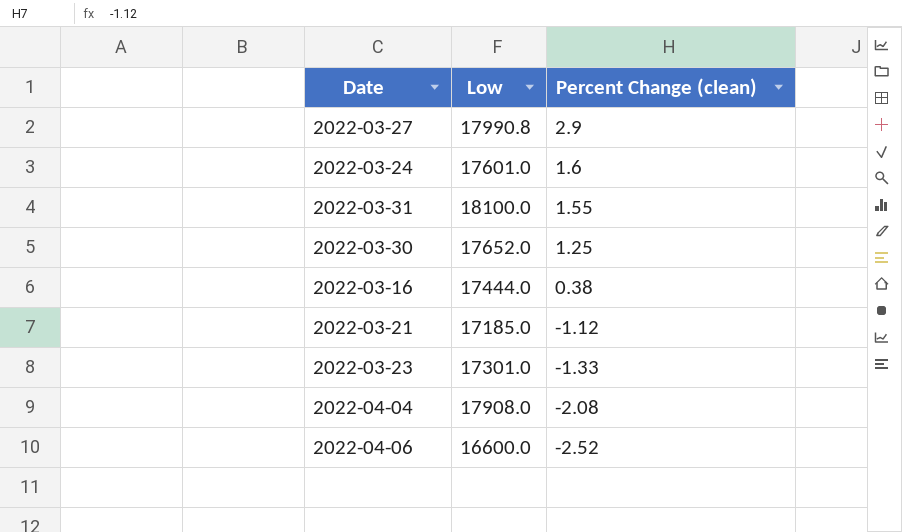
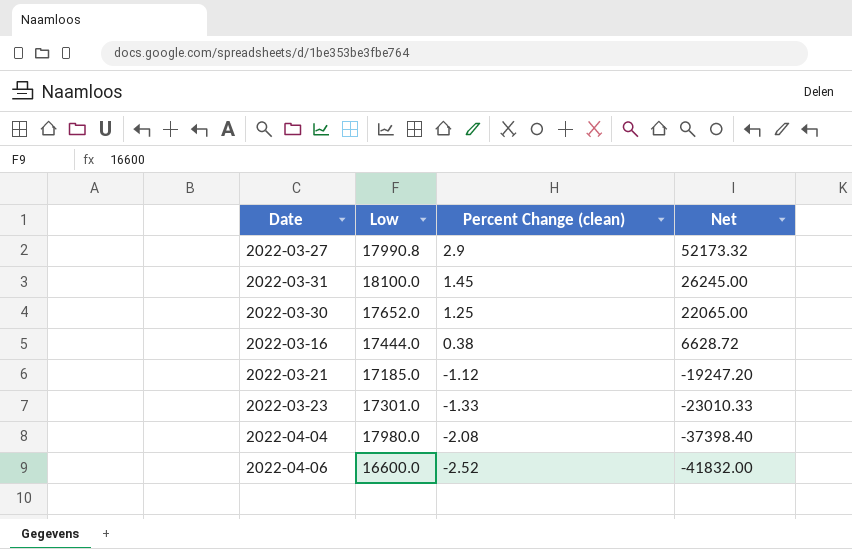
column Net | formula: none -> [Low] * [Percent Change (clean)]
row 2022-03-24: 17601.0 | 1.6 -> none
2022-03-31 | Percent Change (clean): 1.55 -> 1.45
2022-04-04 | Low: 17908.0 -> 17980.0

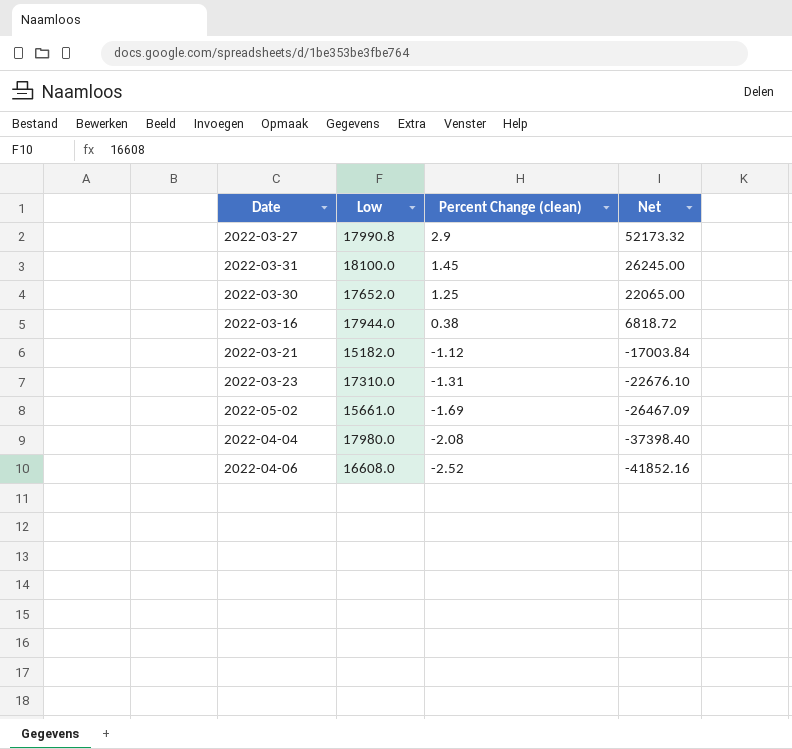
2022-03-16 | Low: 17444.0 -> 17944.0
2022-03-16 | Net: 6628.72 -> 6818.72
2022-03-21 | Low: 17185.0 -> 15182.0
2022-03-21 | Net: -19247.20 -> -17003.84
2022-03-23 | Low: 17301.0 -> 17310.0
2022-03-23 | Percent Change (clean): -1.33 -> -1.31
2022-03-23 | Net: -23010.33 -> -22676.10
row 2022-05-02: none -> 15661.0 | -1.69 | -26467.09
2022-04-06 | Low: 16600.0 -> 16608.0
2022-04-06 | Net: -41832.00 -> -41852.16

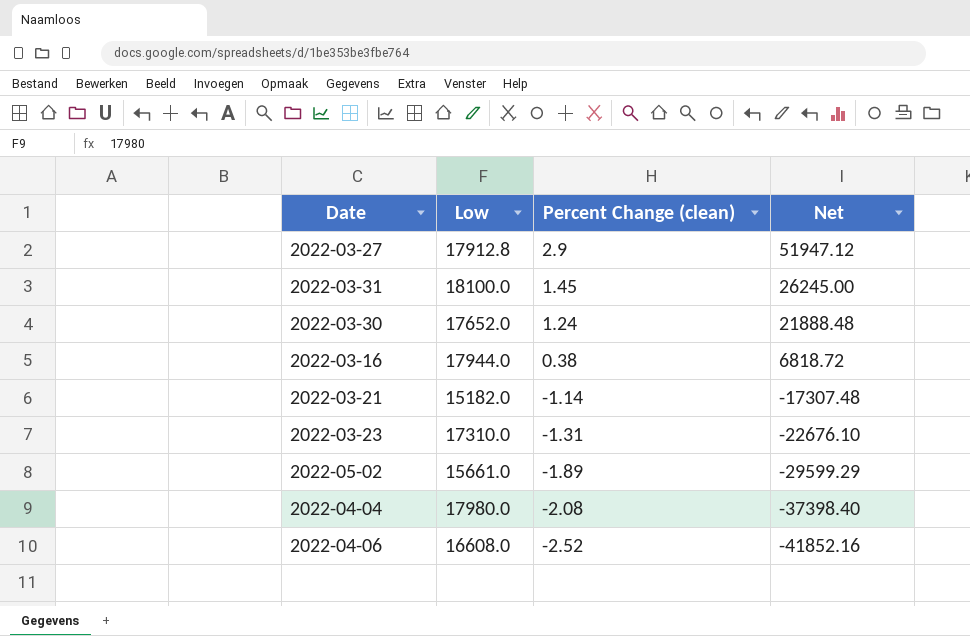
2022-03-27 | Low: 17990.8 -> 17912.8
2022-03-27 | Net: 52173.32 -> 51947.12
2022-03-30 | Percent Change (clean): 1.25 -> 1.24
2022-03-30 | Net: 22065.00 -> 21888.48
2022-03-21 | Percent Change (clean): -1.12 -> -1.14
2022-03-21 | Net: -17003.84 -> -17307.48
2022-05-02 | Percent Change (clean): -1.69 -> -1.89
2022-05-02 | Net: -26467.09 -> -29599.29

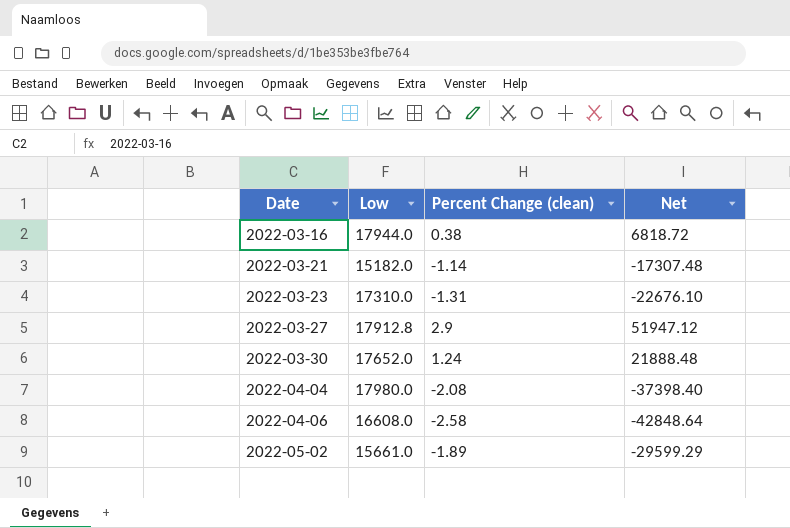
row order: Percent Change (clean) descending -> Date ascending
row 2022-03-31: 18100.0 | 1.45 | 26245.00 -> none
2022-04-06 | Percent Change (clean): -2.52 -> -2.58
2022-04-06 | Net: -41852.16 -> -42848.64

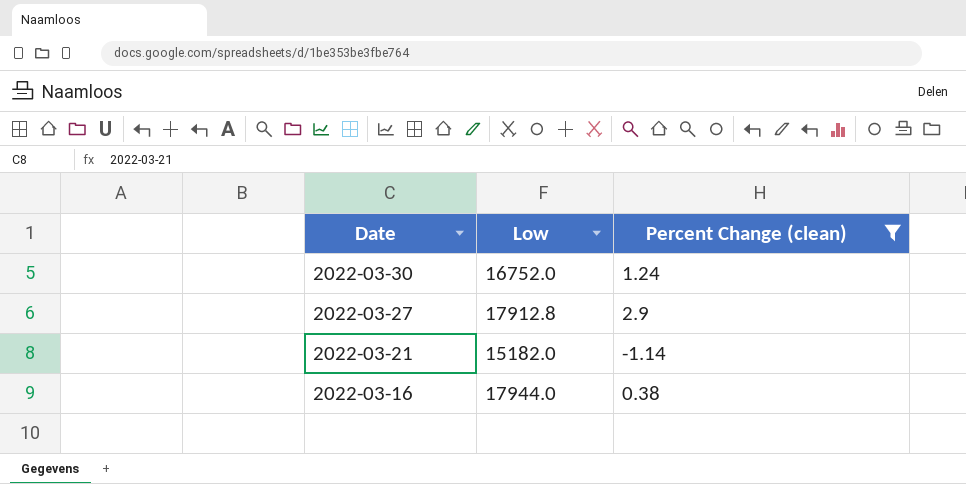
filter: none -> Percent Change (clean) >= -1.14
row order: Date ascending -> Date descending
column Net | formula: [Low] * [Percent Change (clean)] -> none
2022-03-30 | Low: 17652.0 -> 16752.0

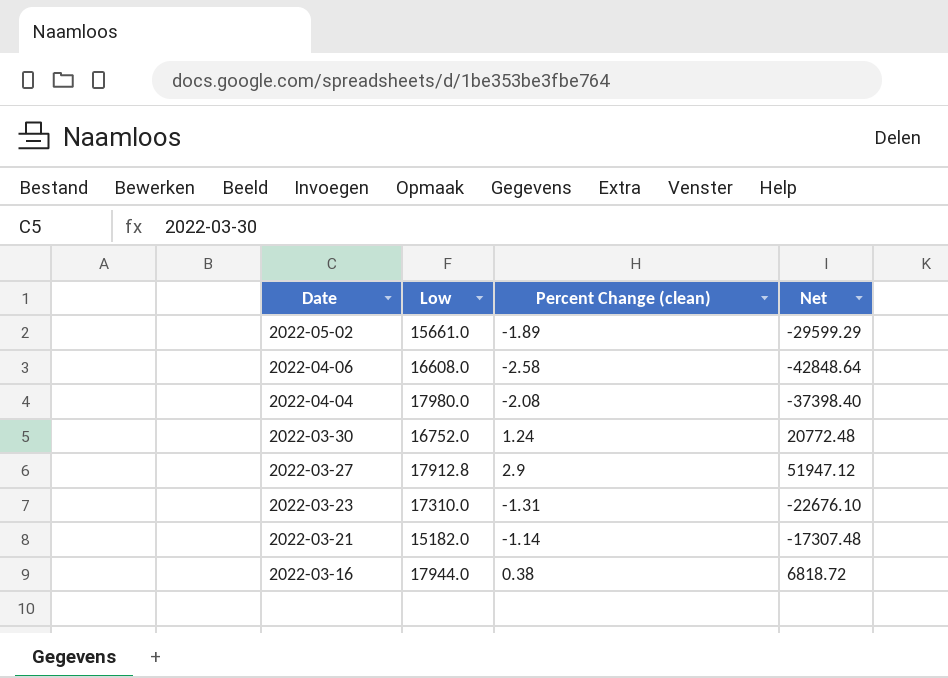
filter: Percent Change (clean) >= -1.14 -> none
column Net | formula: none -> [Low] * [Percent Change (clean)]

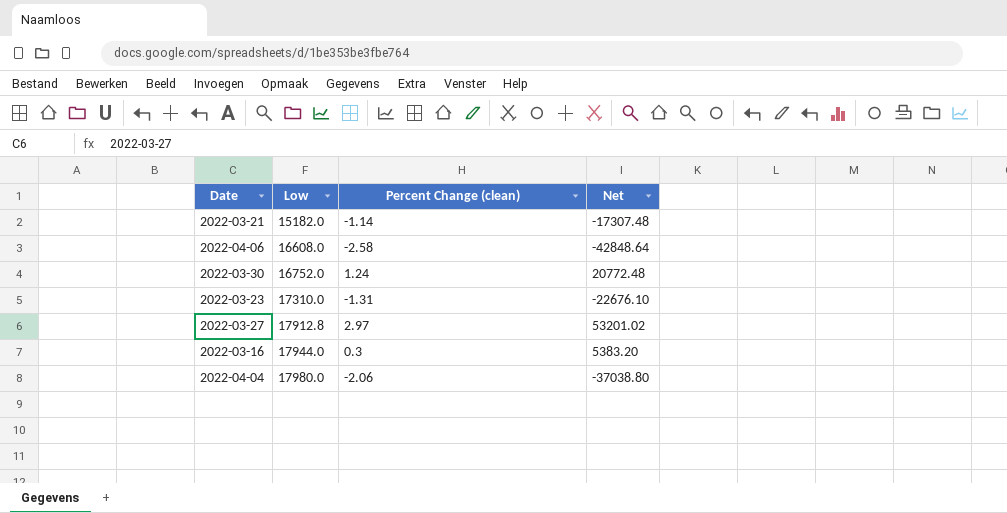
row order: Date descending -> Low ascending
row 2022-05-02: 15661.0 | -1.89 | -29599.29 -> none
2022-03-27 | Percent Change (clean): 2.9 -> 2.97
2022-03-27 | Net: 51947.12 -> 53201.02
2022-03-16 | Percent Change (clean): 0.38 -> 0.3
2022-03-16 | Net: 6818.72 -> 5383.20
2022-04-04 | Percent Change (clean): -2.08 -> -2.06
2022-04-04 | Net: -37398.40 -> -37038.80

